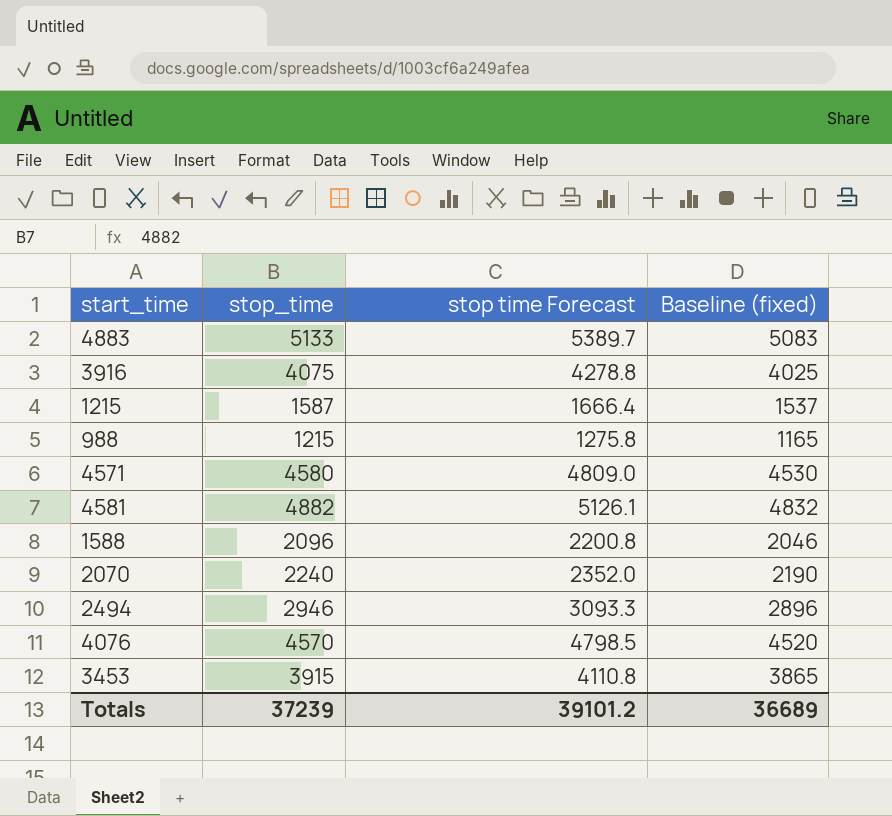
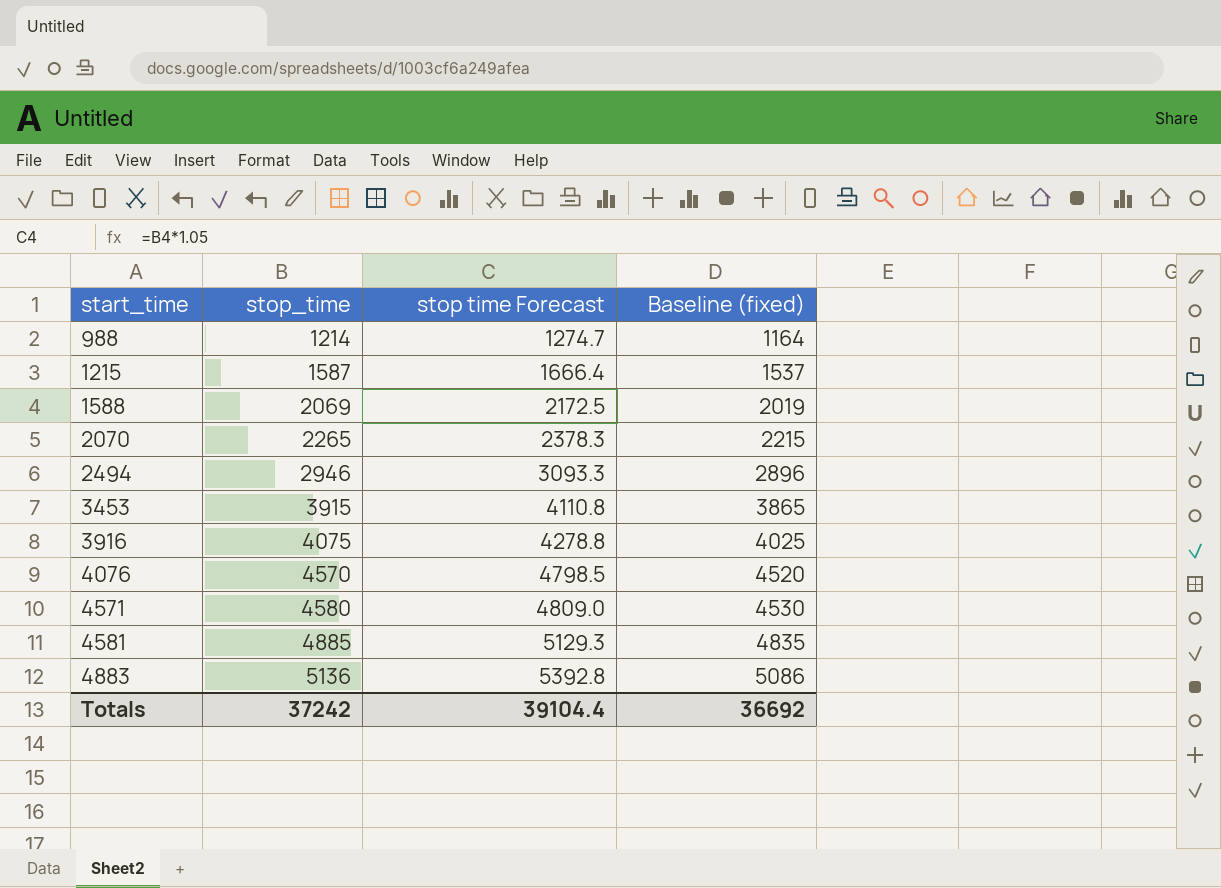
row order: none -> start_time ascending
988 | stop_time: 1215 -> 1214
988 | stop time Forecast: 1275.8 -> 1274.7
988 | Baseline (fixed): 1165 -> 1164
1588 | stop_time: 2096 -> 2069
1588 | stop time Forecast: 2200.8 -> 2172.5
1588 | Baseline (fixed): 2046 -> 2019
2070 | stop_time: 2240 -> 2265
2070 | stop time Forecast: 2352.0 -> 2378.3
2070 | Baseline (fixed): 2190 -> 2215
4581 | stop_time: 4882 -> 4885
4581 | stop time Forecast: 5126.1 -> 5129.3
4581 | Baseline (fixed): 4832 -> 4835
4883 | stop_time: 5133 -> 5136
4883 | stop time Forecast: 5389.7 -> 5392.8
4883 | Baseline (fixed): 5083 -> 5086
Totals | stop_time: 37239 -> 37242
Totals | stop time Forecast: 39101.2 -> 39104.4
Totals | Baseline (fixed): 36689 -> 36692

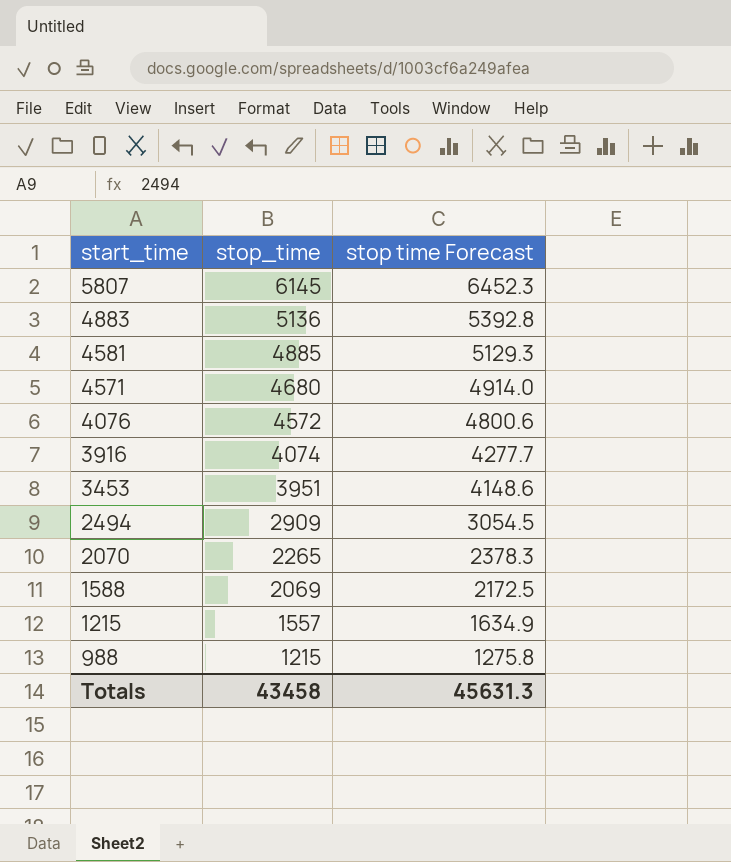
row order: start_time ascending -> start_time descending
column Baseline (fixed) | formula: [stop_time] - 50 -> none
row 5807: none -> 6145 | 6452.3
4571 | stop_time: 4580 -> 4680
4571 | stop time Forecast: 4809.0 -> 4914.0
4076 | stop_time: 4570 -> 4572
4076 | stop time Forecast: 4798.5 -> 4800.6
3916 | stop_time: 4075 -> 4074
3916 | stop time Forecast: 4278.8 -> 4277.7
3453 | stop_time: 3915 -> 3951
3453 | stop time Forecast: 4110.8 -> 4148.6
2494 | stop_time: 2946 -> 2909
2494 | stop time Forecast: 3093.3 -> 3054.5
1215 | stop_time: 1587 -> 1557
1215 | stop time Forecast: 1666.4 -> 1634.9
988 | stop_time: 1214 -> 1215
988 | stop time Forecast: 1274.7 -> 1275.8
Totals | stop_time: 37242 -> 43458
Totals | stop time Forecast: 39104.4 -> 45631.3

